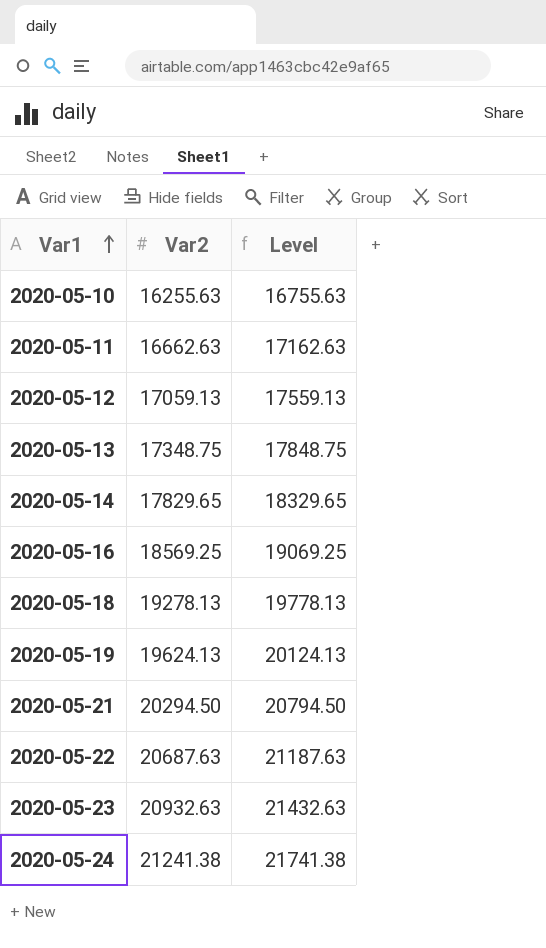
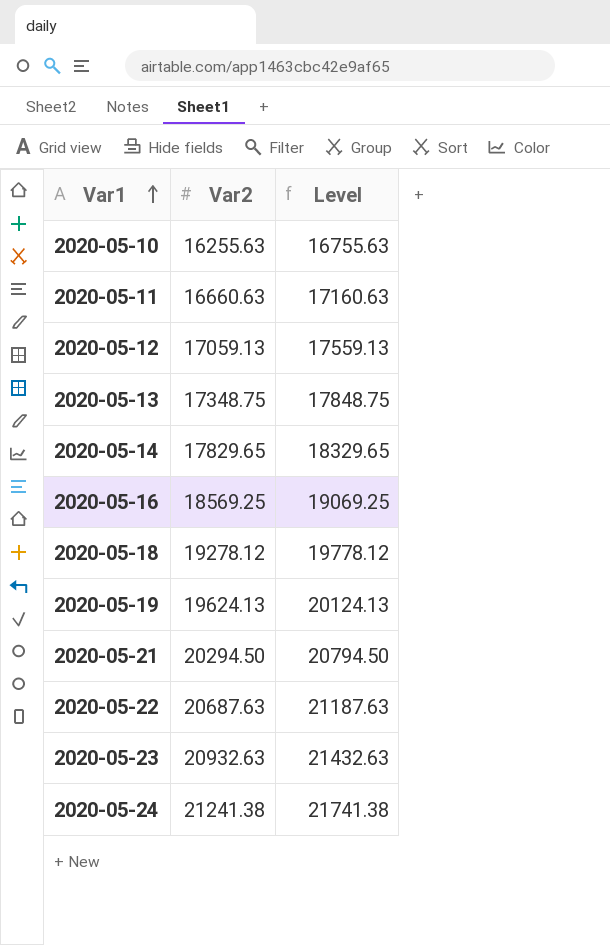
2020-05-11 | Var2: 16662.63 -> 16660.63
2020-05-11 | Level: 17162.63 -> 17160.63
2020-05-18 | Var2: 19278.13 -> 19278.12
2020-05-18 | Level: 19778.13 -> 19778.12

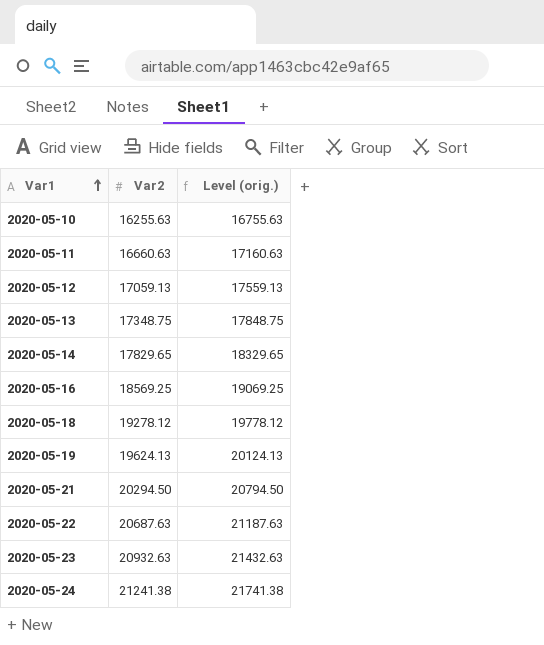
column name: Level -> Level (orig.)

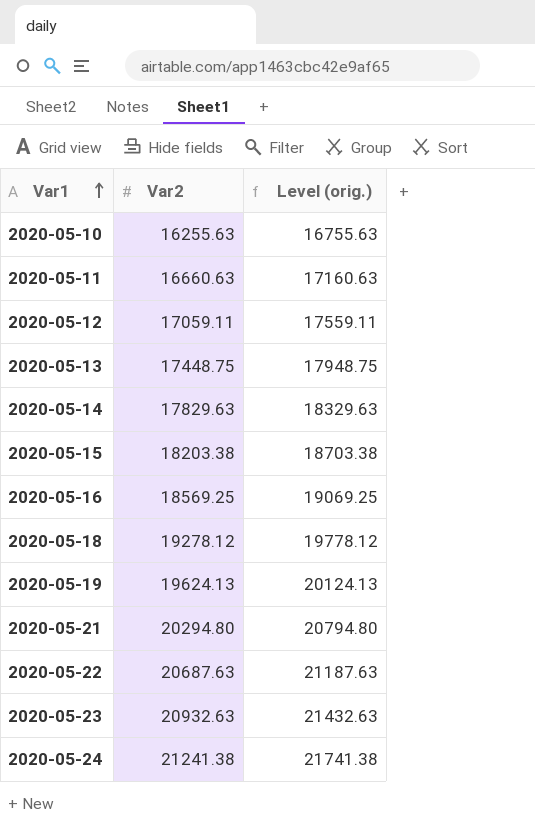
2020-05-12 | Var2: 17059.13 -> 17059.11
2020-05-12 | Level (orig.): 17559.13 -> 17559.11
2020-05-13 | Var2: 17348.75 -> 17448.75
2020-05-13 | Level (orig.): 17848.75 -> 17948.75
2020-05-14 | Var2: 17829.65 -> 17829.63
2020-05-14 | Level (orig.): 18329.65 -> 18329.63
row 2020-05-15: none -> 18203.38 | 18703.38
2020-05-21 | Var2: 20294.50 -> 20294.80
2020-05-21 | Level (orig.): 20794.50 -> 20794.80

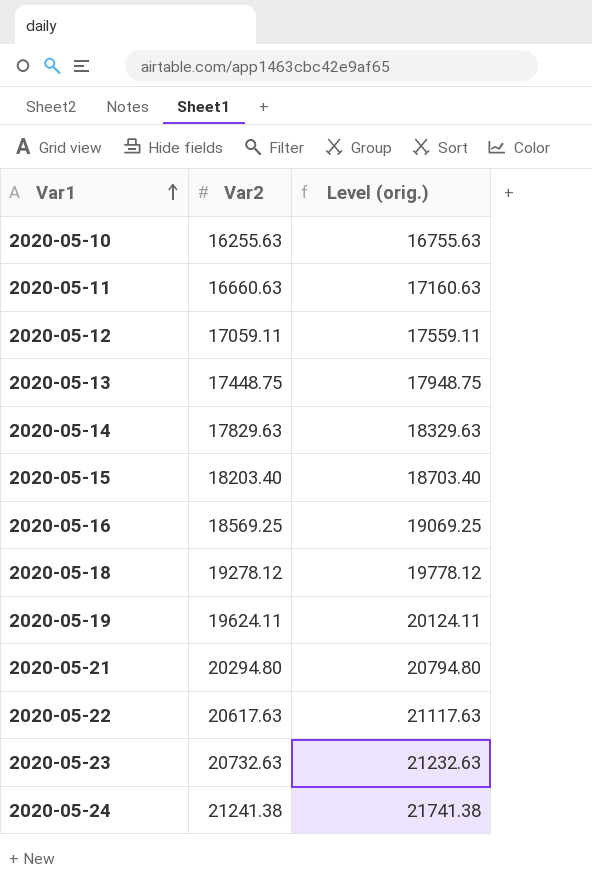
2020-05-15 | Var2: 18203.38 -> 18203.40
2020-05-15 | Level (orig.): 18703.38 -> 18703.40
2020-05-19 | Var2: 19624.13 -> 19624.11
2020-05-19 | Level (orig.): 20124.13 -> 20124.11
2020-05-22 | Var2: 20687.63 -> 20617.63
2020-05-22 | Level (orig.): 21187.63 -> 21117.63
2020-05-23 | Var2: 20932.63 -> 20732.63
2020-05-23 | Level (orig.): 21432.63 -> 21232.63

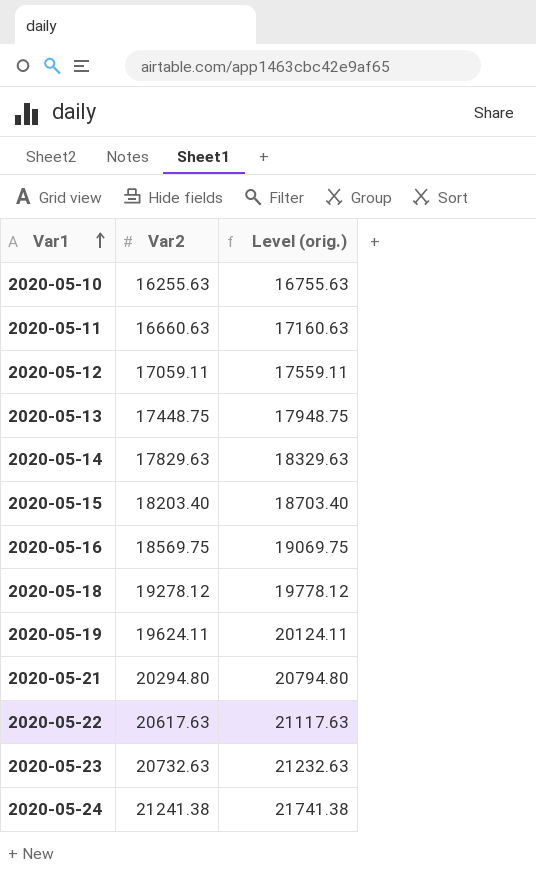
2020-05-16 | Var2: 18569.25 -> 18569.75
2020-05-16 | Level (orig.): 19069.25 -> 19069.75

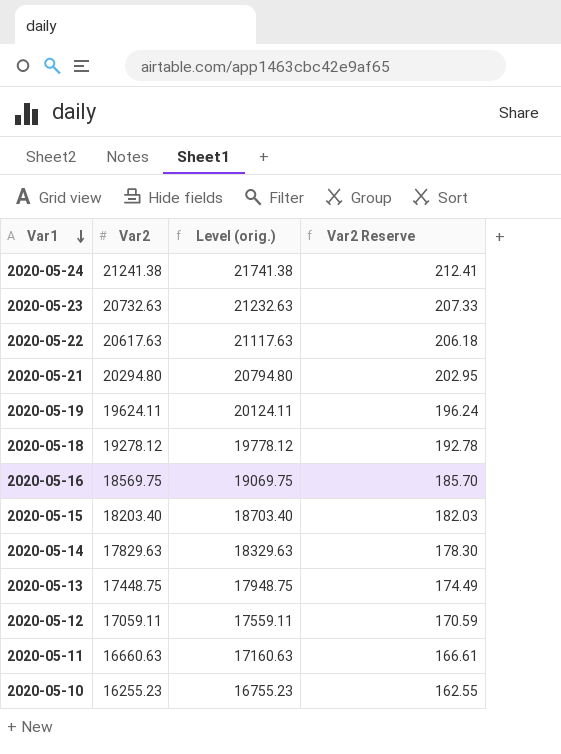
row order: Var1 ascending -> Var1 descending
column Var2 Reserve | formula: none -> [Var2] * 0.01
2020-05-10 | Var2: 16255.63 -> 16255.23
2020-05-10 | Level (orig.): 16755.63 -> 16755.23

